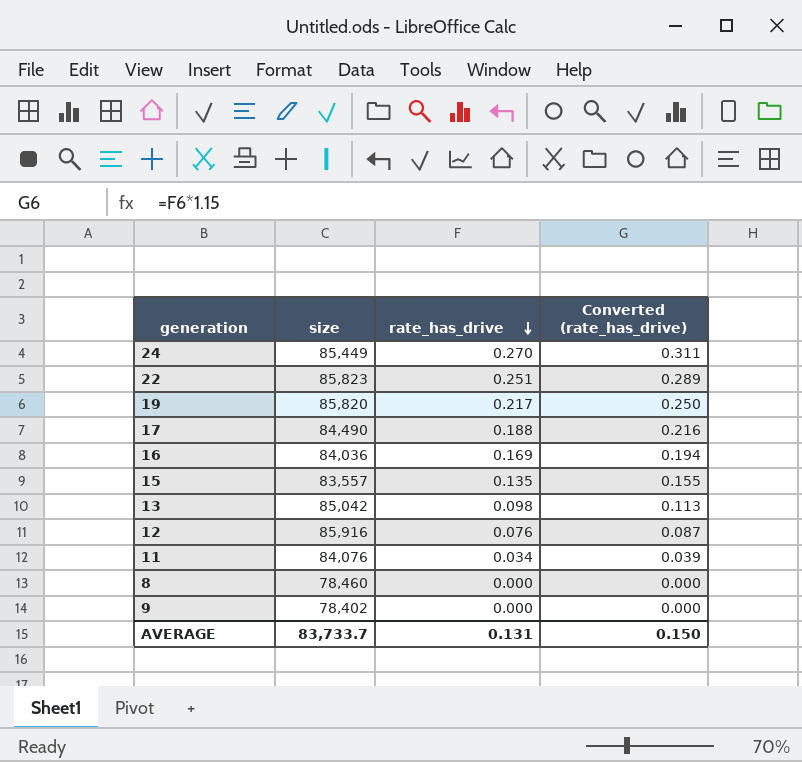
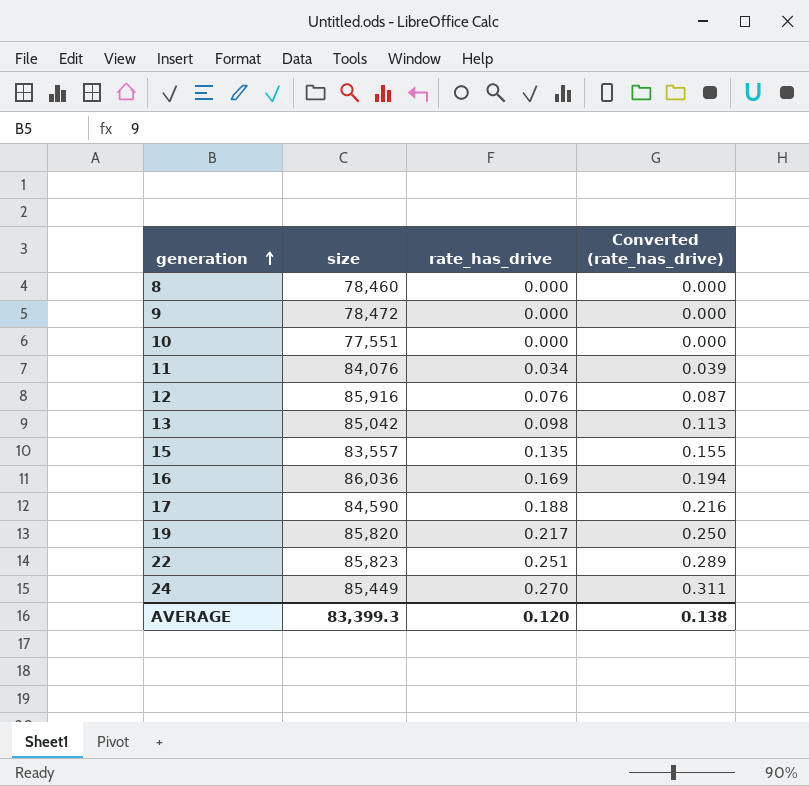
row order: rate_has_drive descending -> generation ascending
9 | size: 78,402 -> 78,472
row 10: none -> 77,551 | 0.000 | 0.000
16 | size: 84,036 -> 86,036
17 | size: 84,490 -> 84,590
AVERAGE | size: 83,733.7 -> 83,399.3
AVERAGE | rate_has_drive: 0.131 -> 0.120
AVERAGE | Converted (rate_has_drive): 0.150 -> 0.138

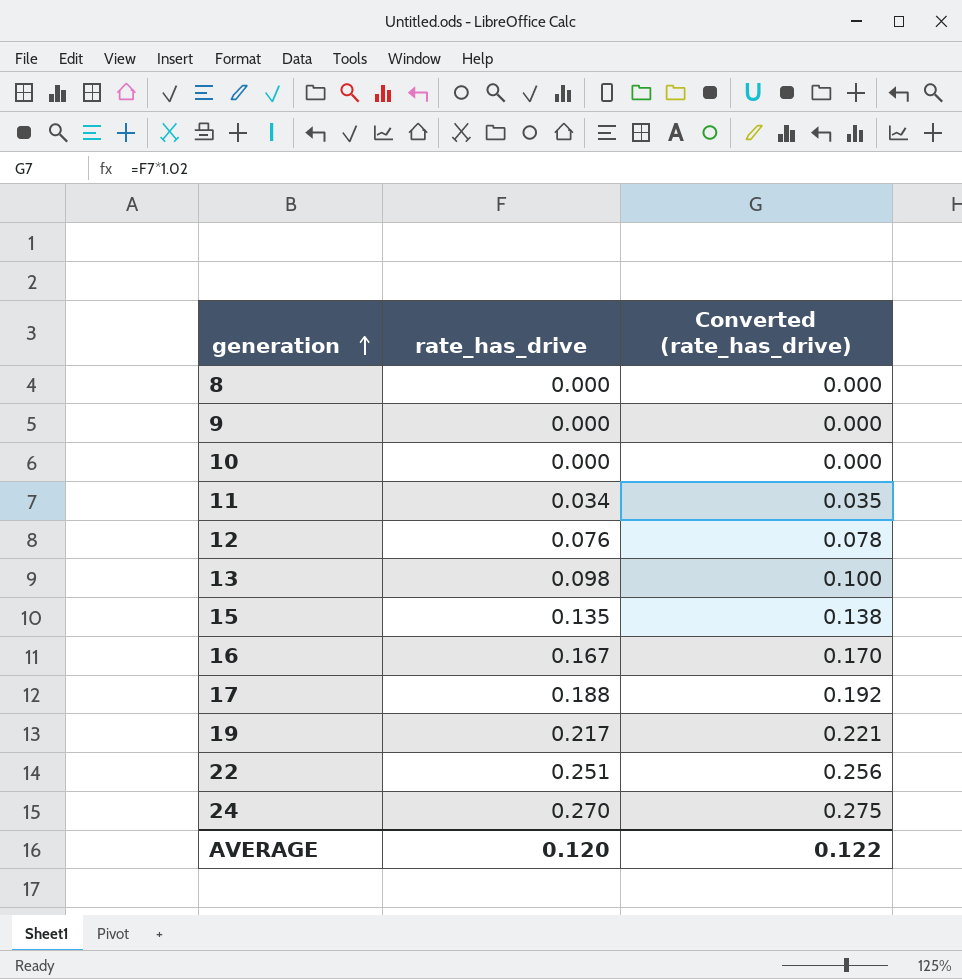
column size | position: 2 -> none
column Converted (rate_has_drive) | formula: [rate_has_drive] * 1.15 -> [rate_has_drive] * 1.02
16 | rate_has_drive: 0.169 -> 0.167
AVERAGE | Converted (rate_has_drive): 0.138 -> 0.122

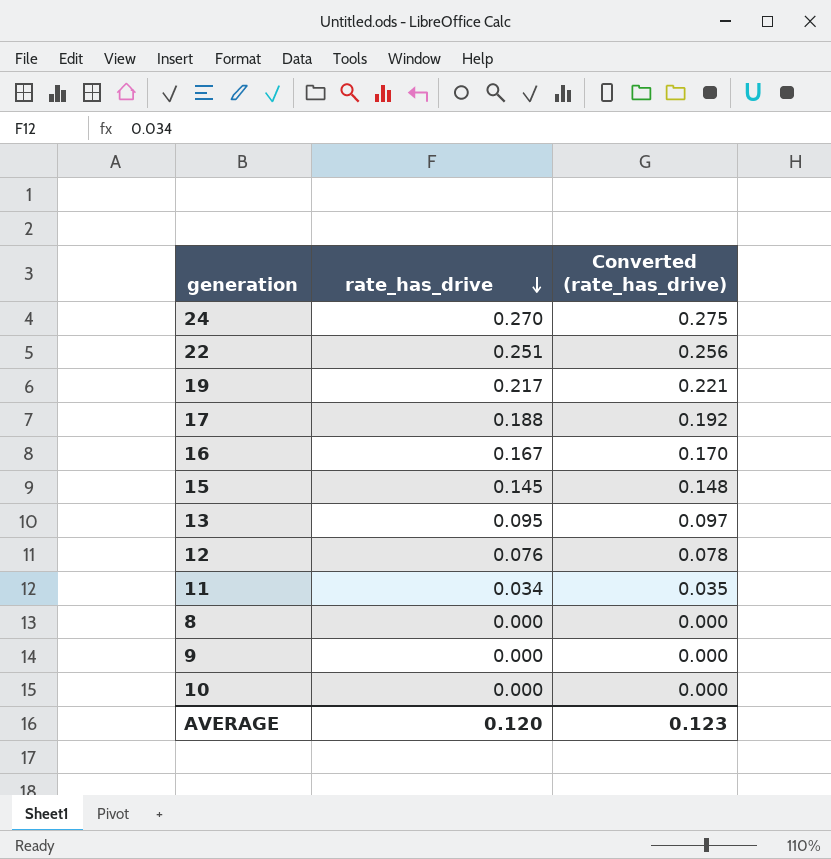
row order: generation ascending -> rate_has_drive descending
15 | rate_has_drive: 0.135 -> 0.145
15 | Converted (rate_has_drive): 0.138 -> 0.148
13 | rate_has_drive: 0.098 -> 0.095
13 | Converted (rate_has_drive): 0.100 -> 0.097
AVERAGE | Converted (rate_has_drive): 0.122 -> 0.123

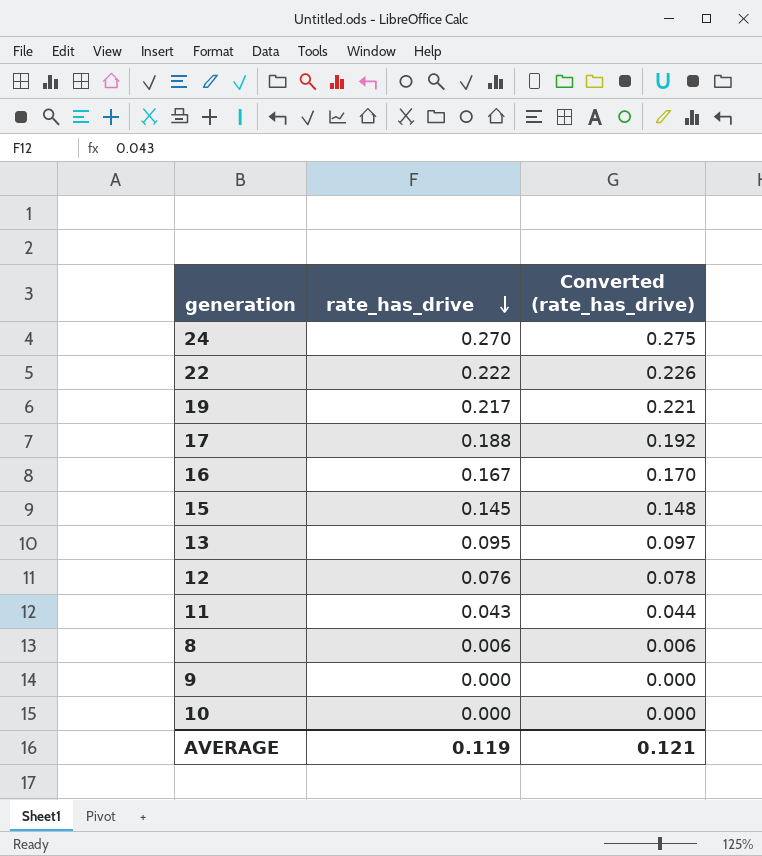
22 | rate_has_drive: 0.251 -> 0.222
22 | Converted (rate_has_drive): 0.256 -> 0.226
11 | rate_has_drive: 0.034 -> 0.043
11 | Converted (rate_has_drive): 0.035 -> 0.044
8 | rate_has_drive: 0.000 -> 0.006
8 | Converted (rate_has_drive): 0.000 -> 0.006
AVERAGE | rate_has_drive: 0.120 -> 0.119
AVERAGE | Converted (rate_has_drive): 0.123 -> 0.121

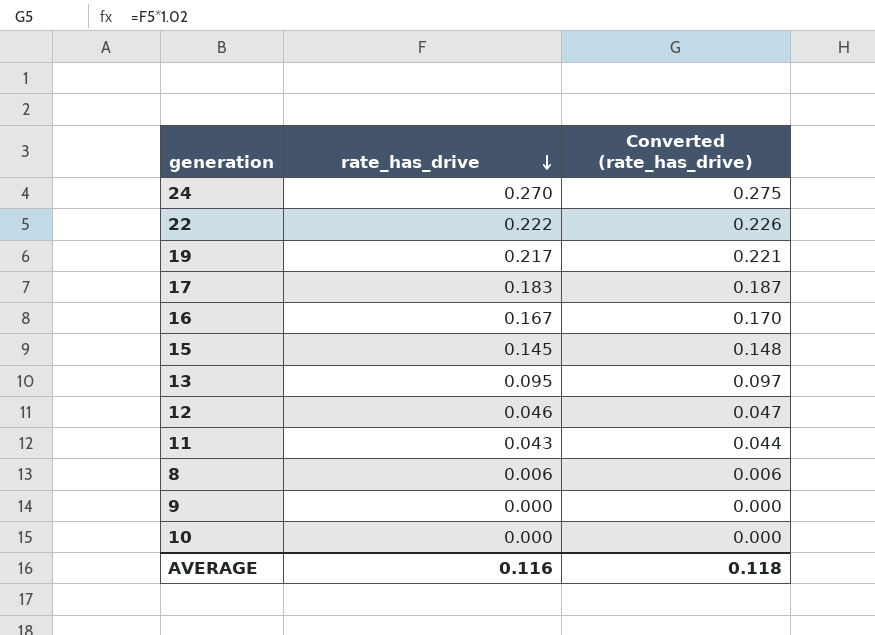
17 | rate_has_drive: 0.188 -> 0.183
17 | Converted (rate_has_drive): 0.192 -> 0.187
12 | rate_has_drive: 0.076 -> 0.046
12 | Converted (rate_has_drive): 0.078 -> 0.047
AVERAGE | rate_has_drive: 0.119 -> 0.116
AVERAGE | Converted (rate_has_drive): 0.121 -> 0.118

